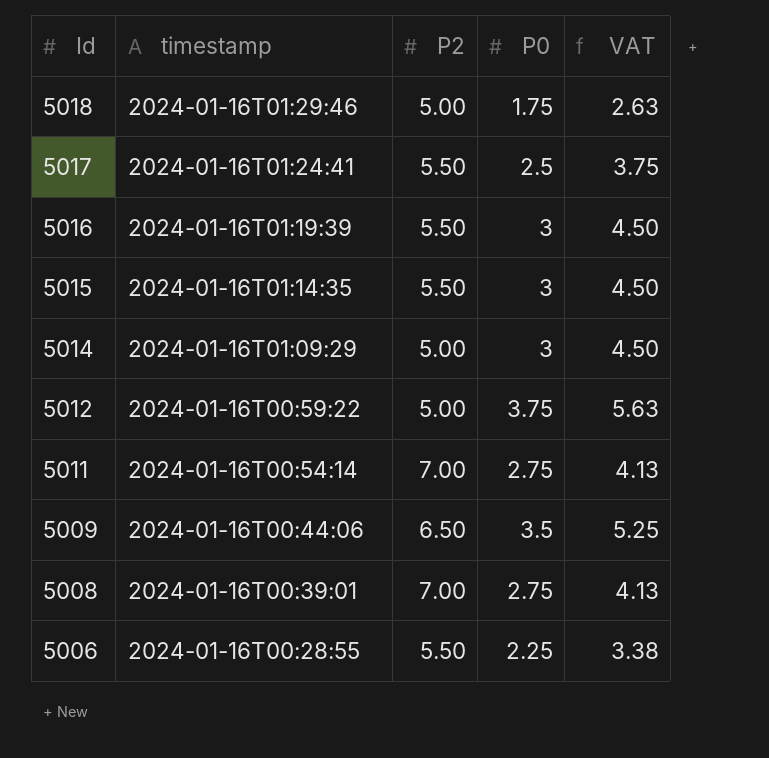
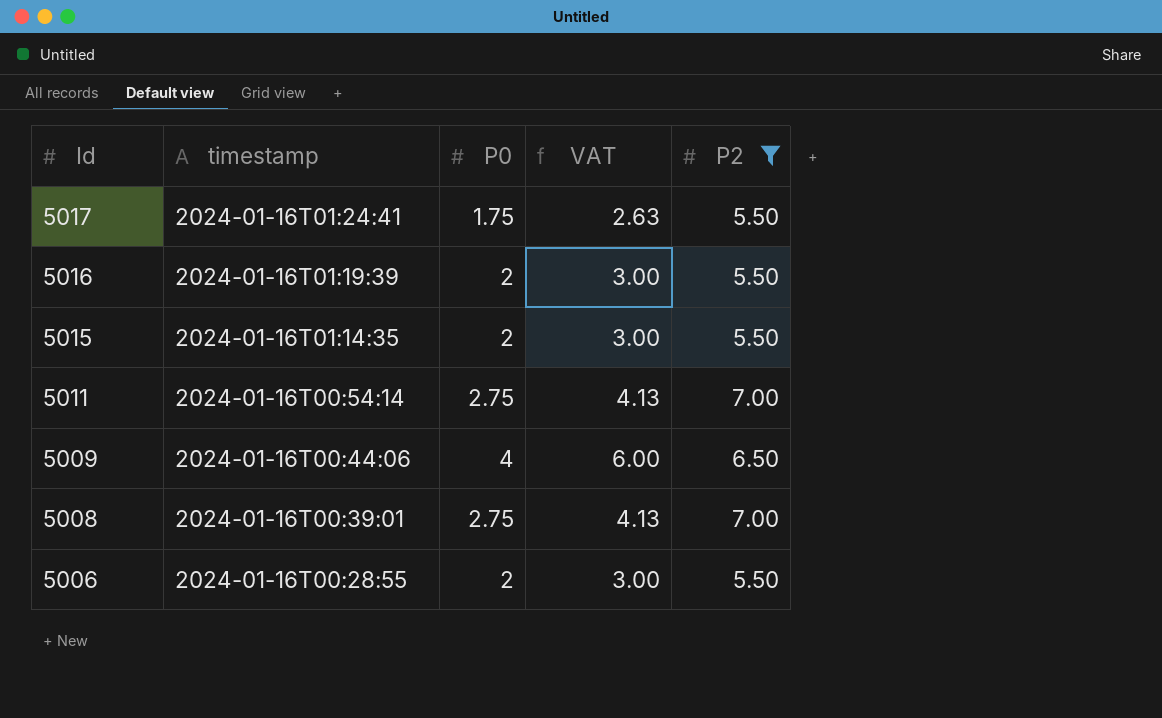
filter: none -> P2 != 5.00
column P2 | position: 3 -> 5
5017 | P0: 2.5 -> 1.75
5017 | VAT: 3.75 -> 2.63
5016 | P0: 3 -> 2
5016 | VAT: 4.50 -> 3.00
5015 | P0: 3 -> 2
5015 | VAT: 4.50 -> 3.00
5009 | P0: 3.5 -> 4
5009 | VAT: 5.25 -> 6.00
5006 | P0: 2.25 -> 2
5006 | VAT: 3.38 -> 3.00

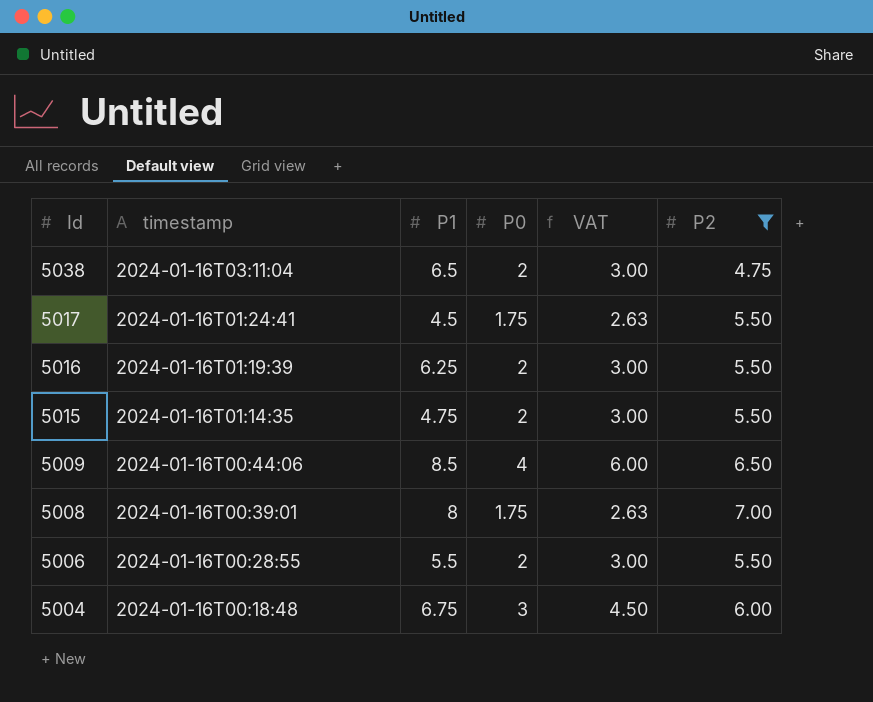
column P1 | position: none -> 3
row 5011: 2024-01-16T00:54:14 | 2.75 | 4.13 | 7.00 -> none
row 5038: none -> 2024-01-16T03:11:04 | 6.5 | 2 | 3.00 | 4.75
5008 | P0: 2.75 -> 1.75
5008 | VAT: 4.13 -> 2.63
row 5004: none -> 2024-01-16T00:18:48 | 6.75 | 3 | 4.50 | 6.00

